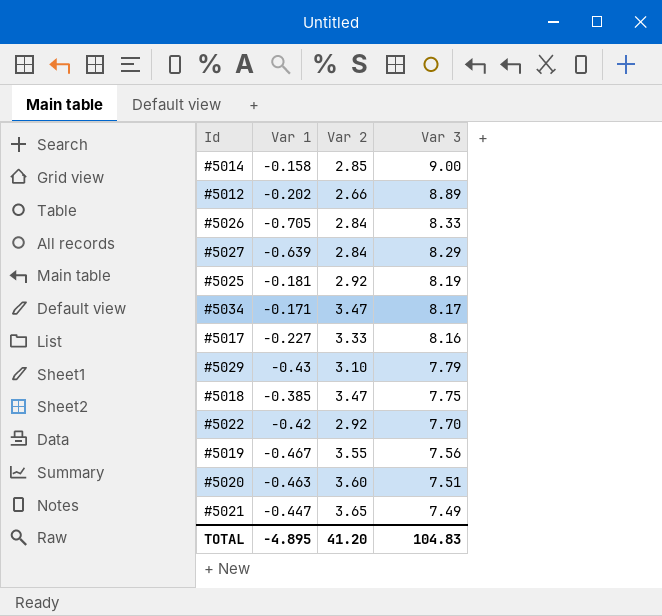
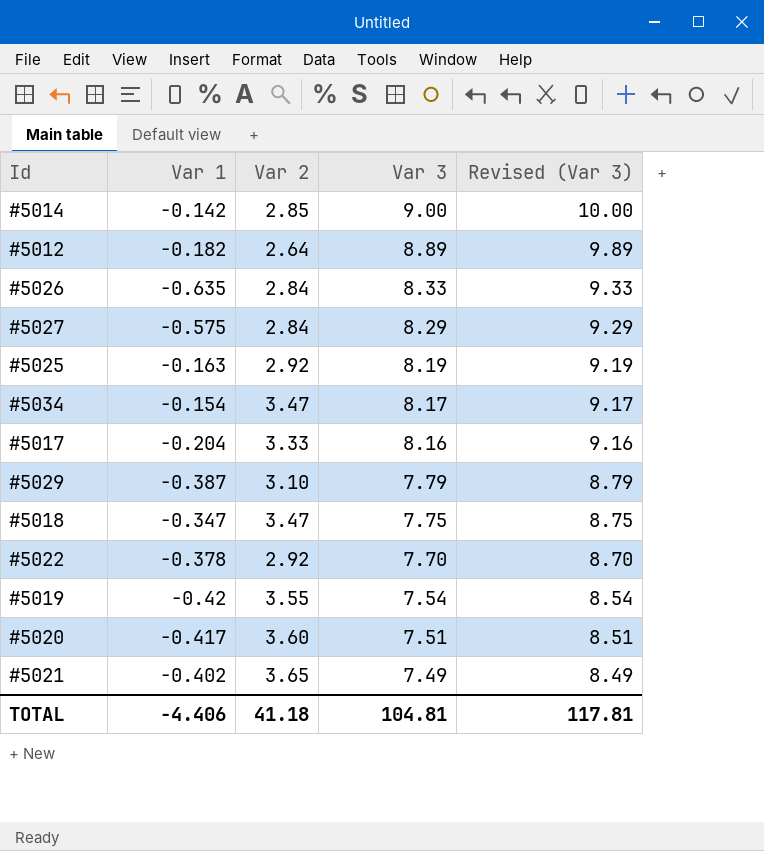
column Revised (Var 3) | formula: none -> [Var 3] + 1
#5014 | Var 1: -0.158 -> -0.142
#5012 | Var 1: -0.202 -> -0.182
#5012 | Var 2: 2.66 -> 2.64
#5026 | Var 1: -0.705 -> -0.635
#5027 | Var 1: -0.639 -> -0.575
#5025 | Var 1: -0.181 -> -0.163
#5034 | Var 1: -0.171 -> -0.154
#5017 | Var 1: -0.227 -> -0.204
#5029 | Var 1: -0.43 -> -0.387
#5018 | Var 1: -0.385 -> -0.347
#5022 | Var 1: -0.42 -> -0.378
#5019 | Var 1: -0.467 -> -0.42
#5019 | Var 3: 7.56 -> 7.54
#5020 | Var 1: -0.463 -> -0.417
#5021 | Var 1: -0.447 -> -0.402
TOTAL | Var 1: -4.895 -> -4.406
TOTAL | Var 2: 41.20 -> 41.18
TOTAL | Var 3: 104.83 -> 104.81

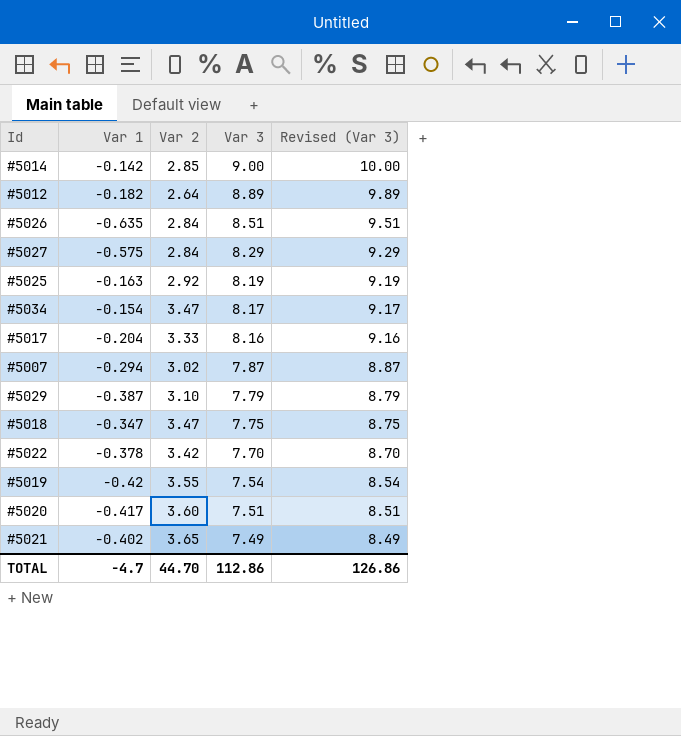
#5026 | Var 3: 8.33 -> 8.51
#5026 | Revised (Var 3): 9.33 -> 9.51
row #5007: none -> -0.294 | 3.02 | 7.87 | 8.87
#5022 | Var 2: 2.92 -> 3.42
TOTAL | Var 1: -4.406 -> -4.7
TOTAL | Var 2: 41.18 -> 44.70
TOTAL | Var 3: 104.81 -> 112.86
TOTAL | Revised (Var 3): 117.81 -> 126.86

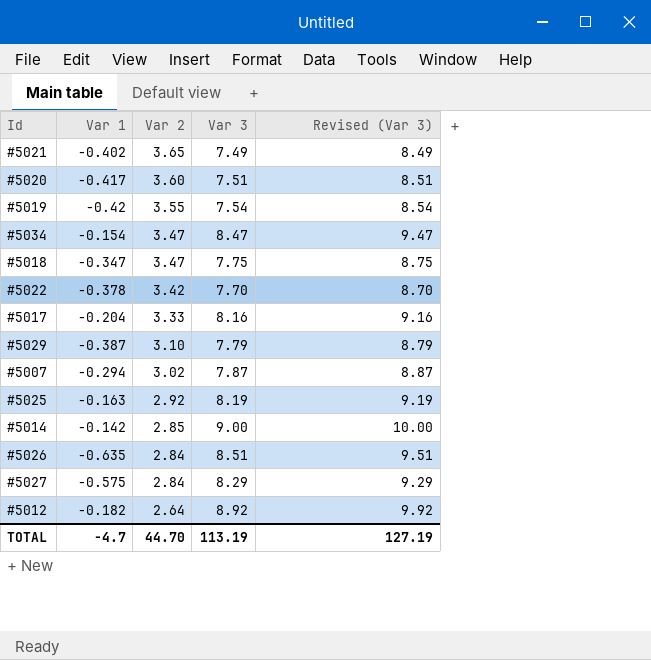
row order: Var 3 descending -> Var 2 descending
#5034 | Var 3: 8.17 -> 8.47
#5034 | Revised (Var 3): 9.17 -> 9.47
#5012 | Var 3: 8.89 -> 8.92
#5012 | Revised (Var 3): 9.89 -> 9.92
TOTAL | Var 3: 112.86 -> 113.19
TOTAL | Revised (Var 3): 126.86 -> 127.19

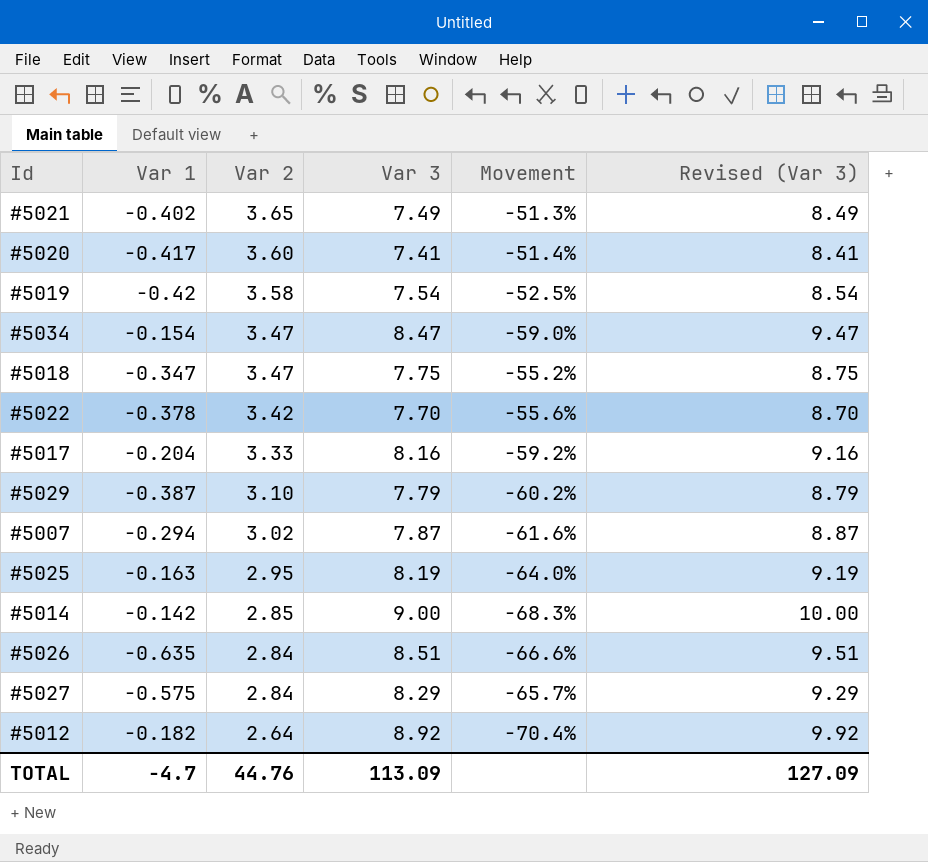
column Movement | formula: none -> ([Var 2] - [Var 3]) / [Var 3]
#5020 | Var 3: 7.51 -> 7.41
#5020 | Revised (Var 3): 8.51 -> 8.41
#5019 | Var 2: 3.55 -> 3.58
#5025 | Var 2: 2.92 -> 2.95
TOTAL | Var 2: 44.70 -> 44.76
TOTAL | Var 3: 113.19 -> 113.09
TOTAL | Revised (Var 3): 127.19 -> 127.09

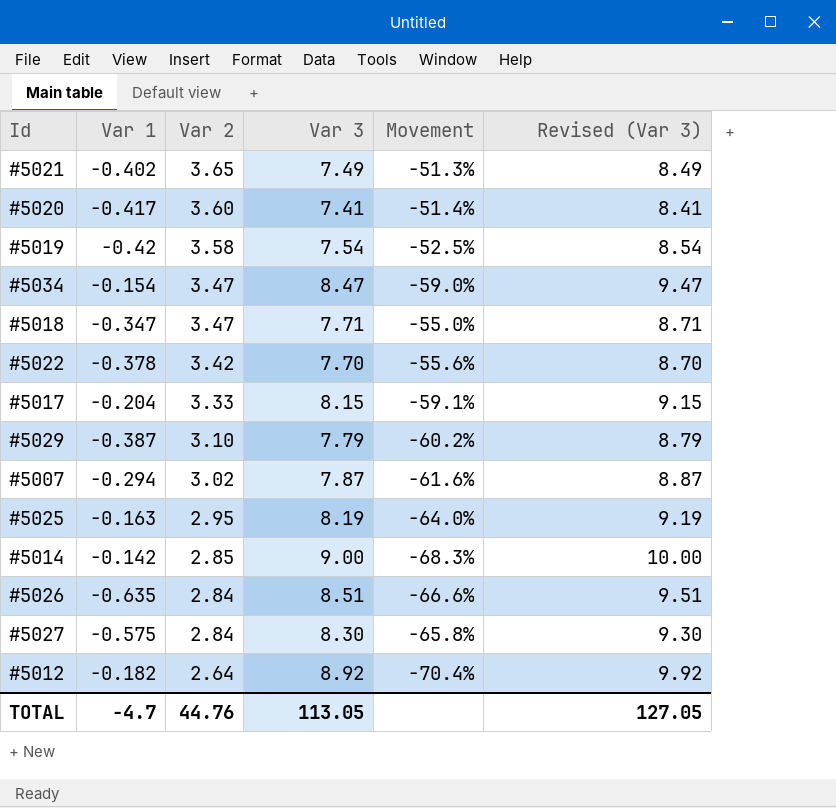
#5018 | Var 3: 7.75 -> 7.71
#5018 | Movement: -55.2% -> -55.0%
#5018 | Revised (Var 3): 8.75 -> 8.71
#5017 | Var 3: 8.16 -> 8.15
#5017 | Movement: -59.2% -> -59.1%
#5017 | Revised (Var 3): 9.16 -> 9.15
#5027 | Var 3: 8.29 -> 8.30
#5027 | Movement: -65.7% -> -65.8%
#5027 | Revised (Var 3): 9.29 -> 9.30
TOTAL | Var 3: 113.09 -> 113.05
TOTAL | Revised (Var 3): 127.09 -> 127.05

